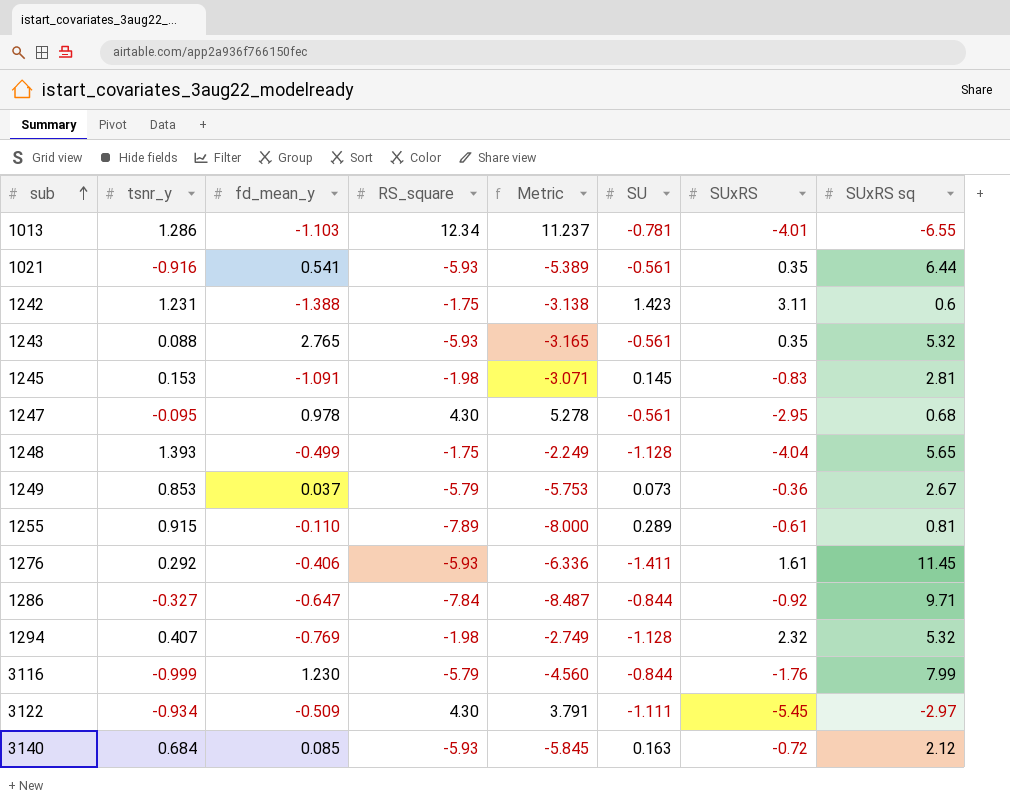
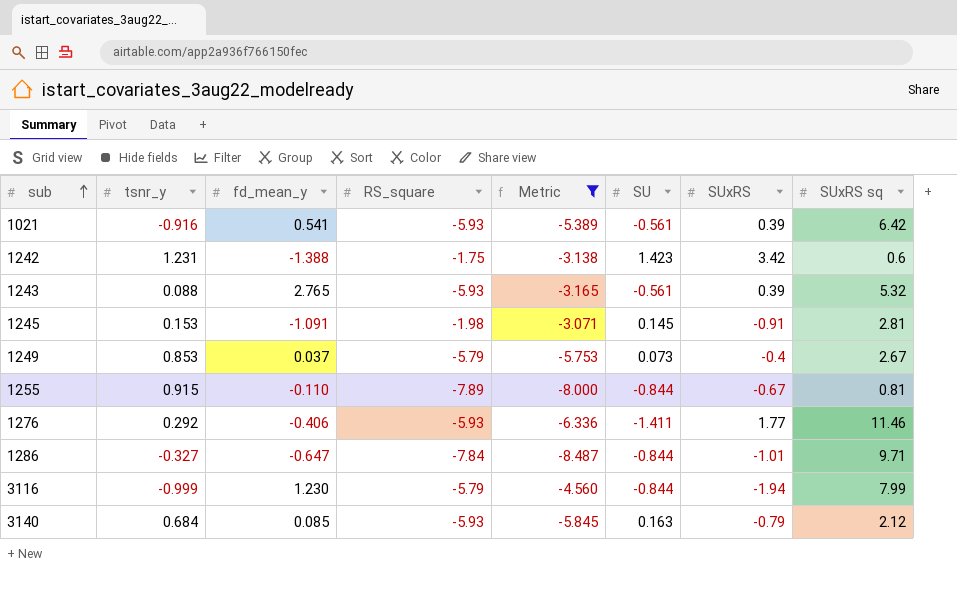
filter: none -> Metric <= -3.071
1021 | SUxRS: 0.35 -> 0.39
1021 | SUxRS sq: 6.44 -> 6.42
1242 | SUxRS: 3.11 -> 3.42
1243 | SUxRS: 0.35 -> 0.39
1245 | SUxRS: -0.83 -> -0.91
1249 | SUxRS: -0.36 -> -0.4
1255 | SU: 0.289 -> -0.844
1255 | SUxRS: -0.61 -> -0.67
1276 | SUxRS: 1.61 -> 1.77
1276 | SUxRS sq: 11.45 -> 11.46
1286 | SUxRS: -0.92 -> -1.01
3116 | SUxRS: -1.76 -> -1.94
3140 | SUxRS: -0.72 -> -0.79

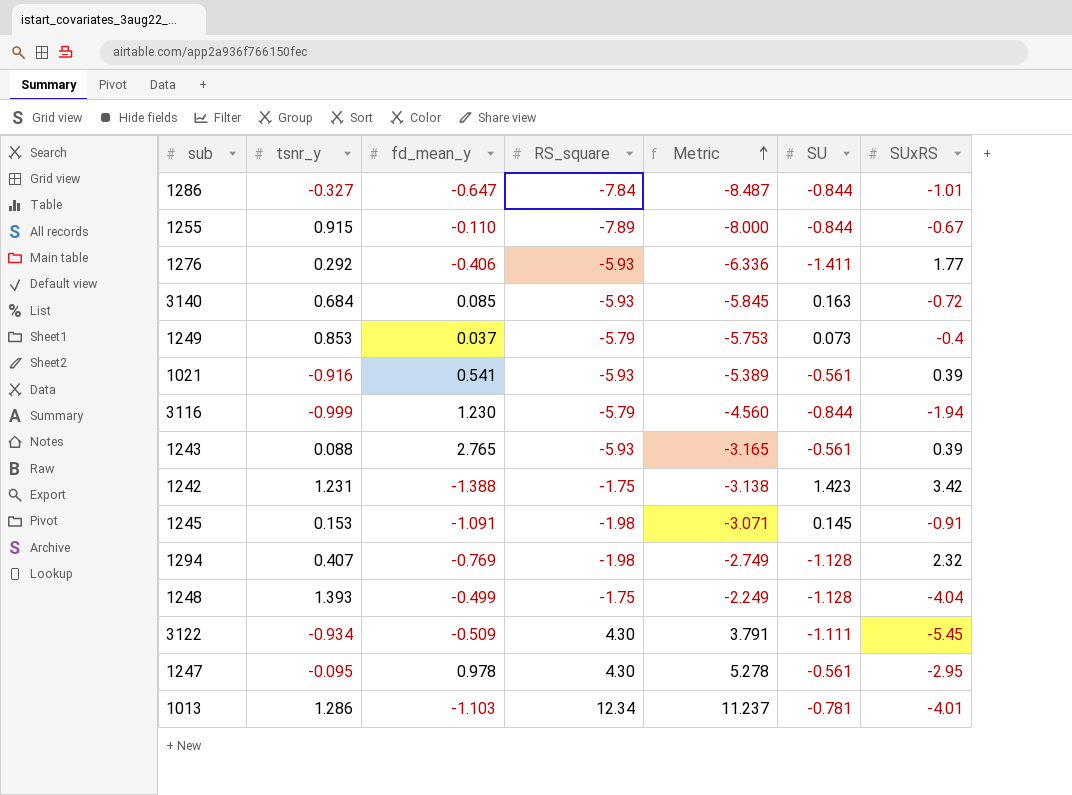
filter: Metric <= -3.071 -> none
row order: sub ascending -> Metric ascending
column SUxRS sq | position: 8 -> none
3140 | SUxRS: -0.79 -> -0.72

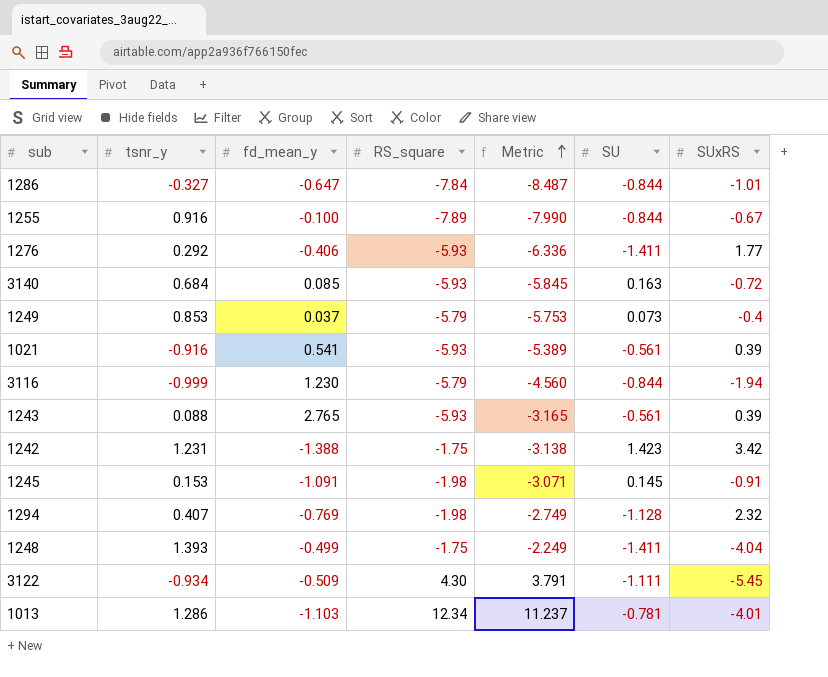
row 1247: -0.095 | 0.978 | 4.30 | 5.278 | -0.561 | -2.95 -> none
1255 | tsnr_y: 0.915 -> 0.916
1255 | fd_mean_y: -0.110 -> -0.100
1255 | Metric: -8.000 -> -7.990
1248 | SU: -1.128 -> -1.411

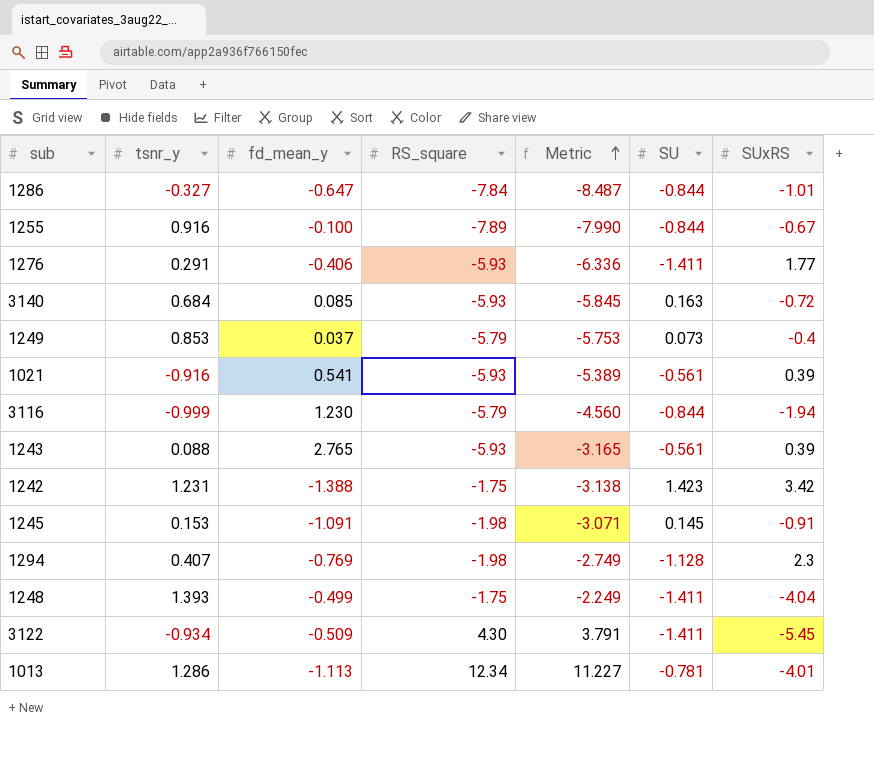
1276 | tsnr_y: 0.292 -> 0.291
1294 | SUxRS: 2.32 -> 2.3
3122 | SU: -1.111 -> -1.411
1013 | fd_mean_y: -1.103 -> -1.113
1013 | Metric: 11.237 -> 11.227

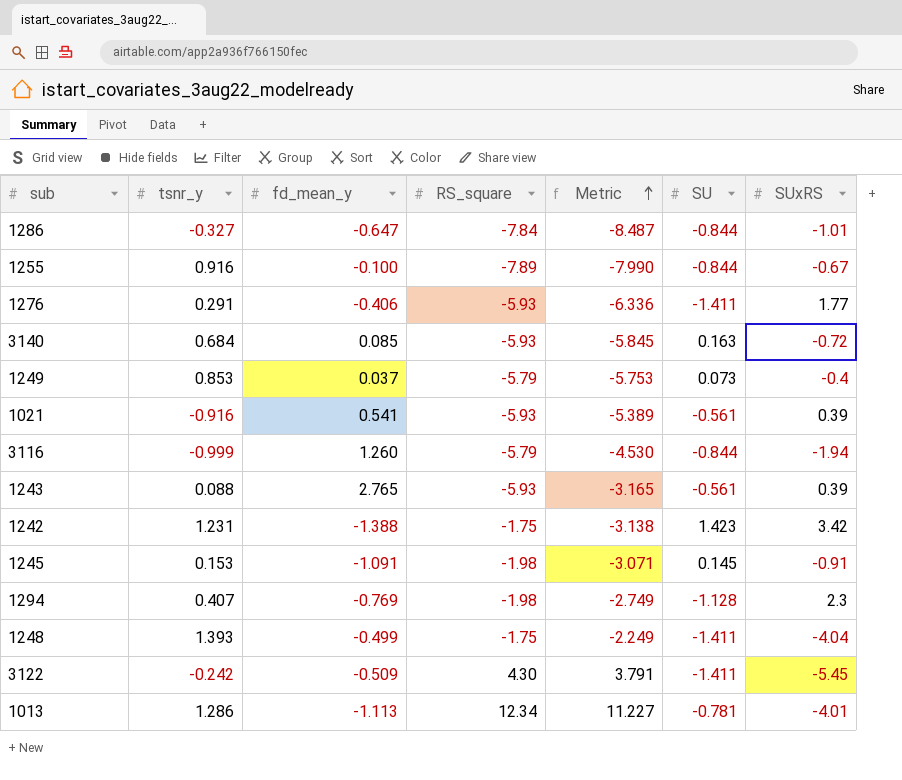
3116 | fd_mean_y: 1.230 -> 1.260
3116 | Metric: -4.560 -> -4.530
3122 | tsnr_y: -0.934 -> -0.242

